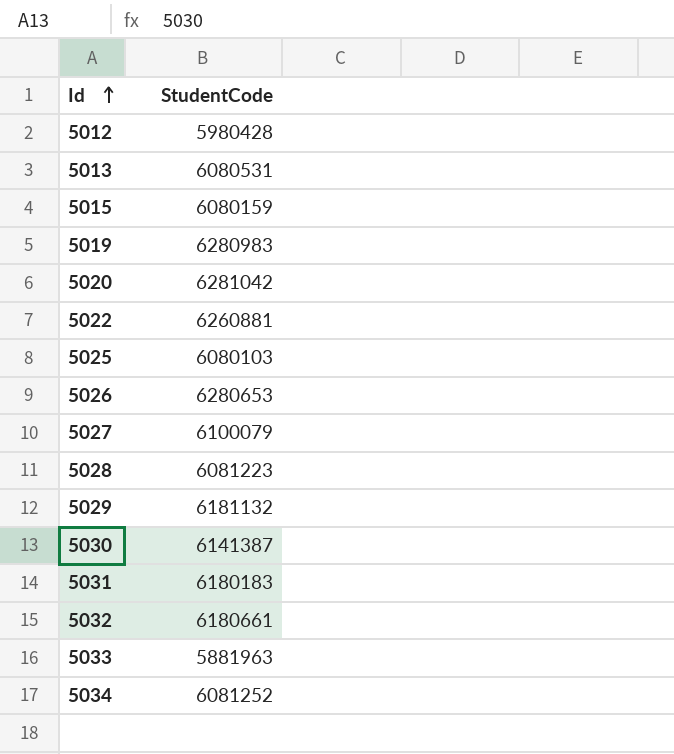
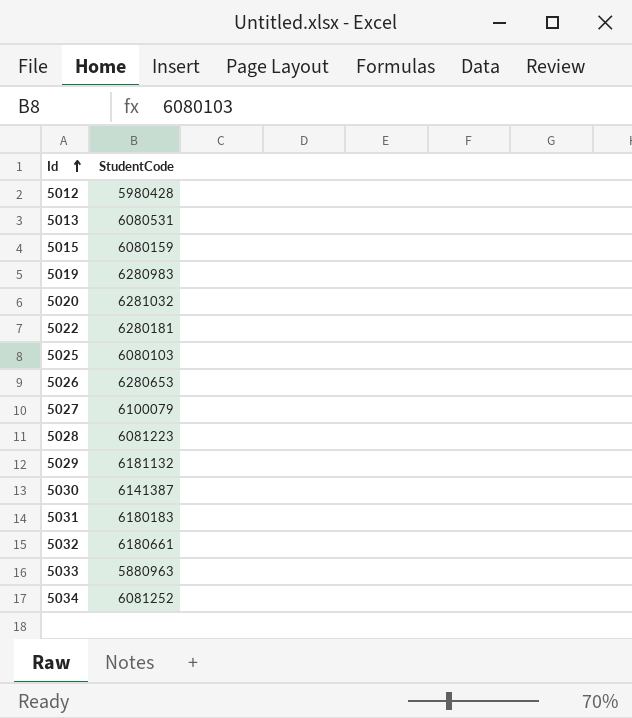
5020 | StudentCode: 6281042 -> 6281032
5022 | StudentCode: 6260881 -> 6280181
5033 | StudentCode: 5881963 -> 5880963

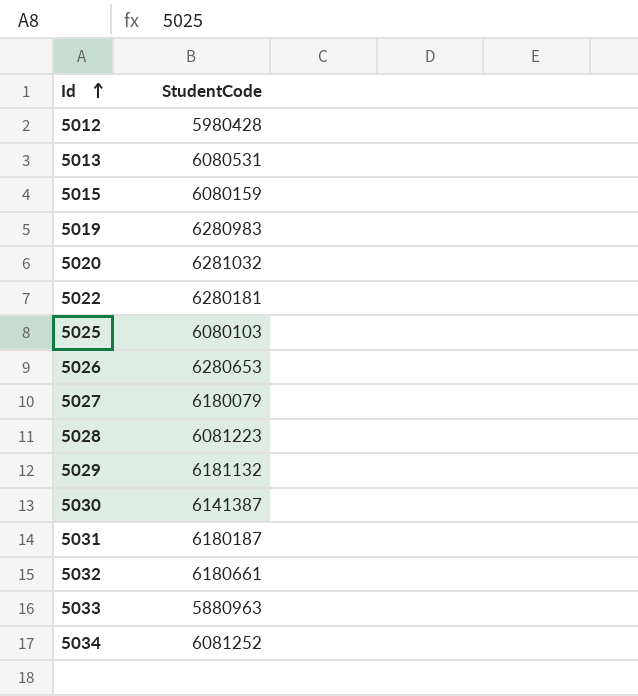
5027 | StudentCode: 6100079 -> 6180079
5031 | StudentCode: 6180183 -> 6180187

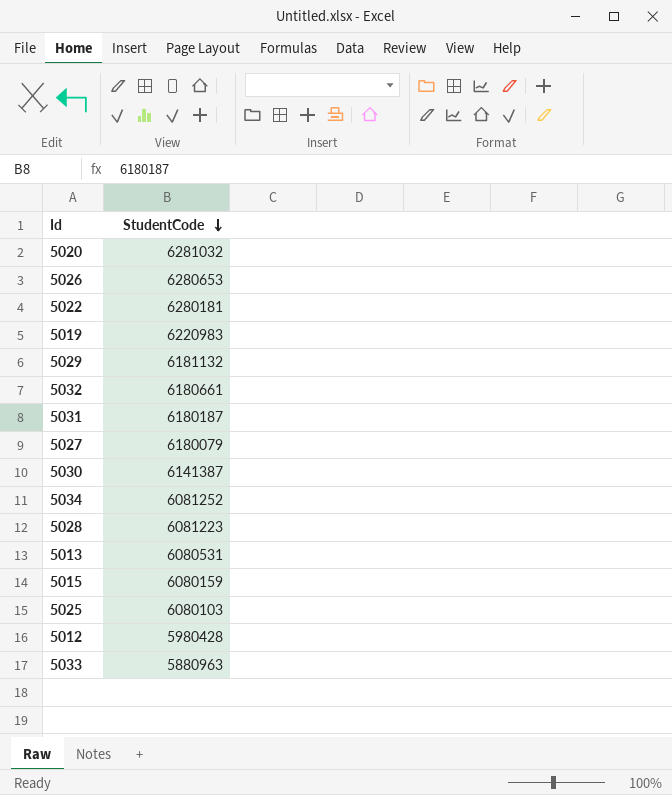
row order: Id ascending -> StudentCode descending
5019 | StudentCode: 6280983 -> 6220983

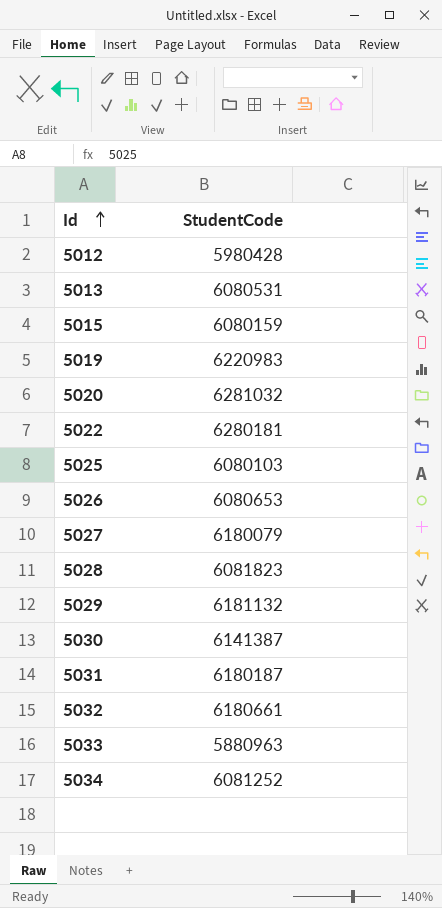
row order: StudentCode descending -> Id ascending
5026 | StudentCode: 6280653 -> 6080653
5028 | StudentCode: 6081223 -> 6081823

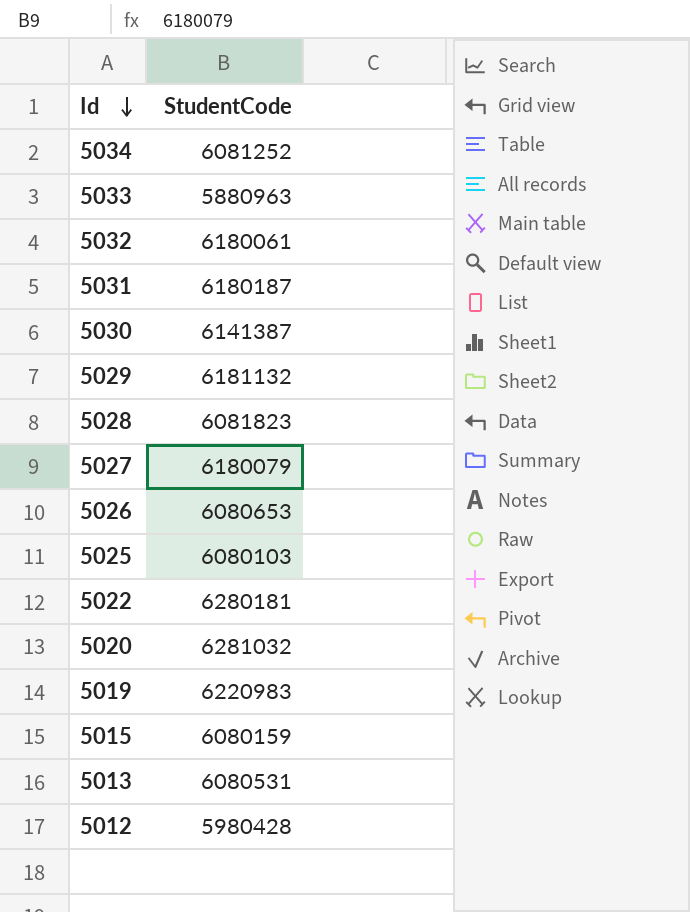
row order: Id ascending -> Id descending
5032 | StudentCode: 6180661 -> 6180061

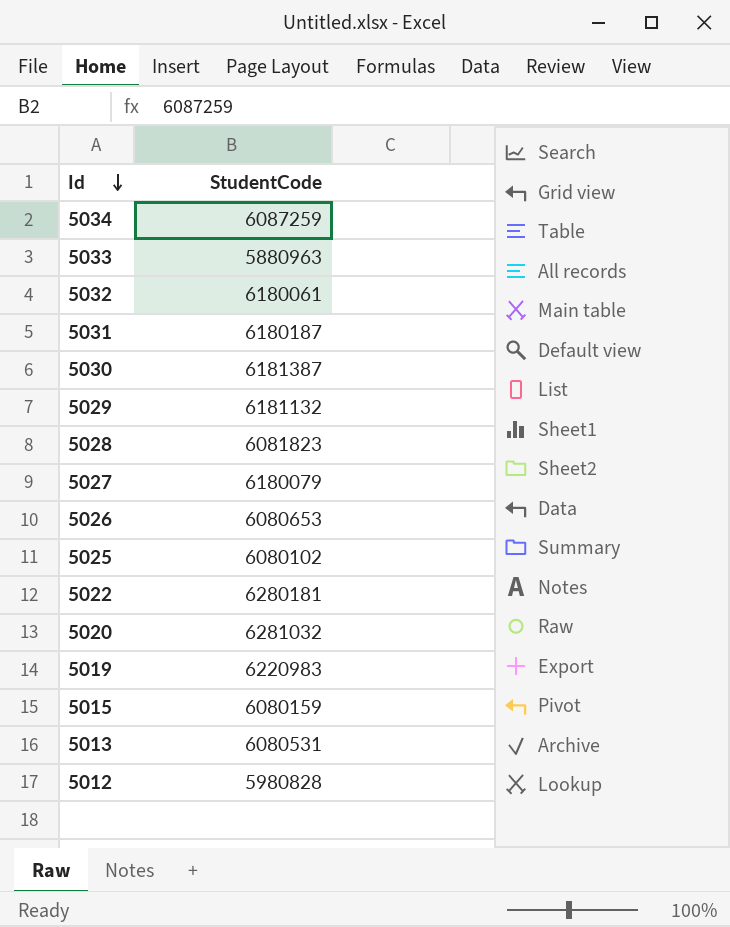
5034 | StudentCode: 6081252 -> 6087259
5030 | StudentCode: 6141387 -> 6181387
5025 | StudentCode: 6080103 -> 6080102
5012 | StudentCode: 5980428 -> 5980828

